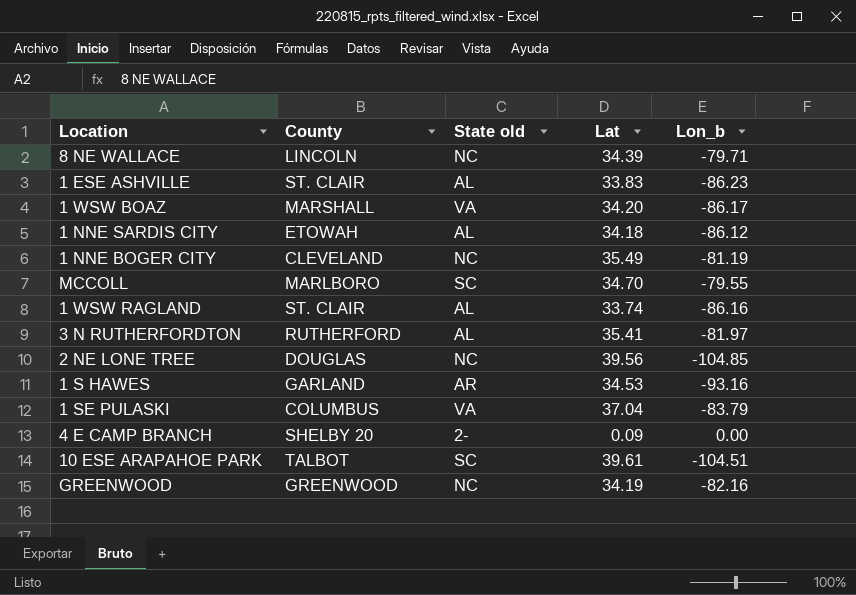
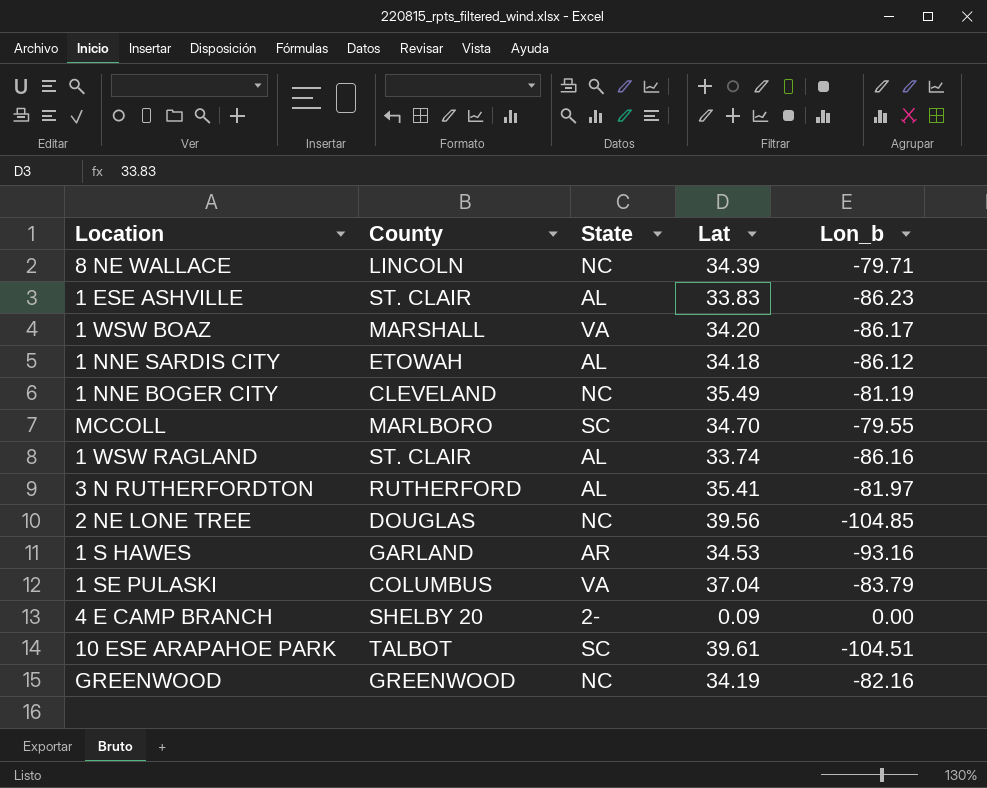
column name: State old -> State

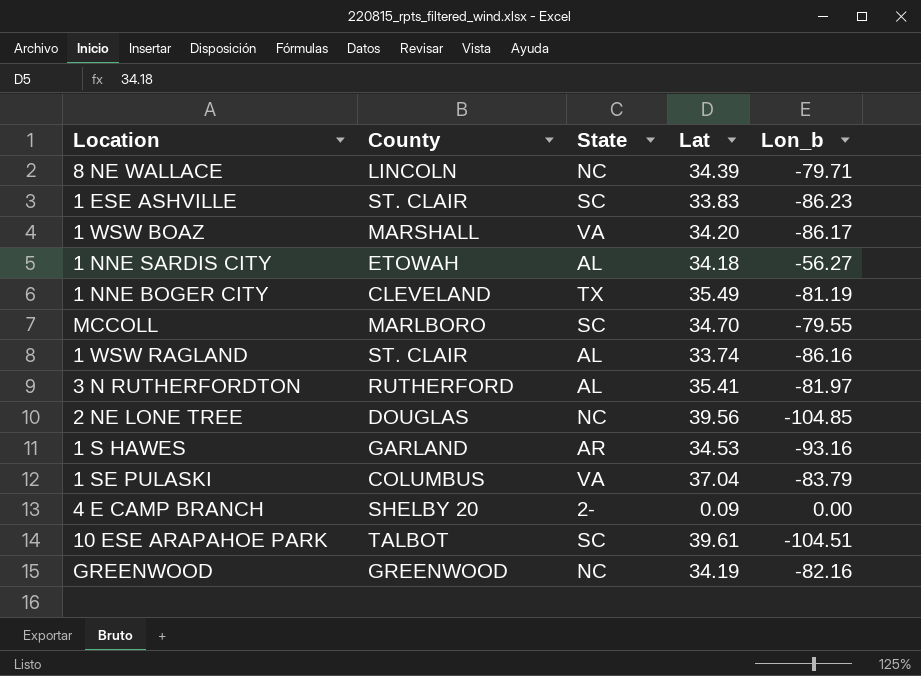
1 ESE ASHVILLE | State: AL -> SC
1 NNE SARDIS CITY | Lon_b: -86.12 -> -56.27
1 NNE BOGER CITY | State: NC -> TX

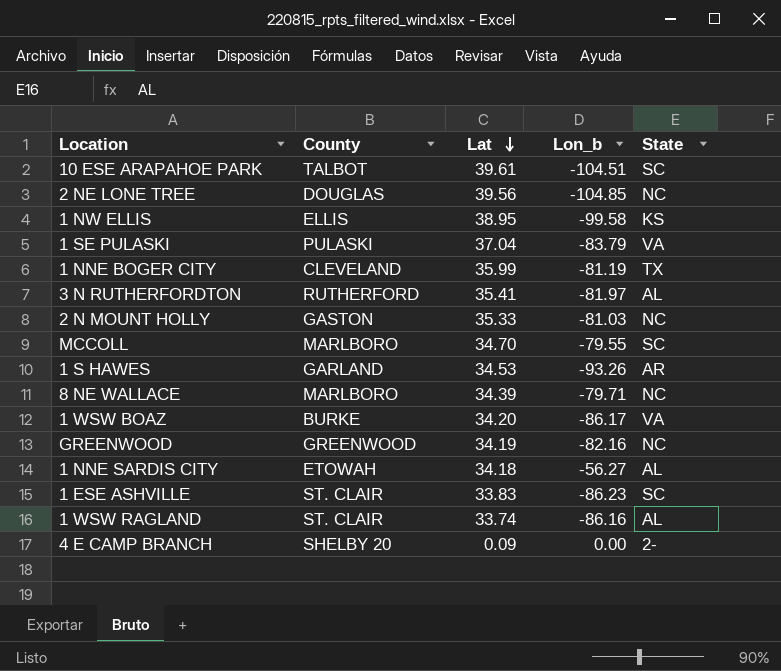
row order: none -> Lat descending
column State | position: 3 -> 5
row 1 NW ELLIS: none -> ELLIS | 38.95 | -99.58 | KS
1 SE PULASKI | County: COLUMBUS -> PULASKI
1 NNE BOGER CITY | Lat: 35.49 -> 35.99
row 2 N MOUNT HOLLY: none -> GASTON | 35.33 | -81.03 | NC
1 S HAWES | Lon_b: -93.16 -> -93.26
8 NE WALLACE | County: LINCOLN -> MARLBORO
1 WSW BOAZ | County: MARSHALL -> BURKE

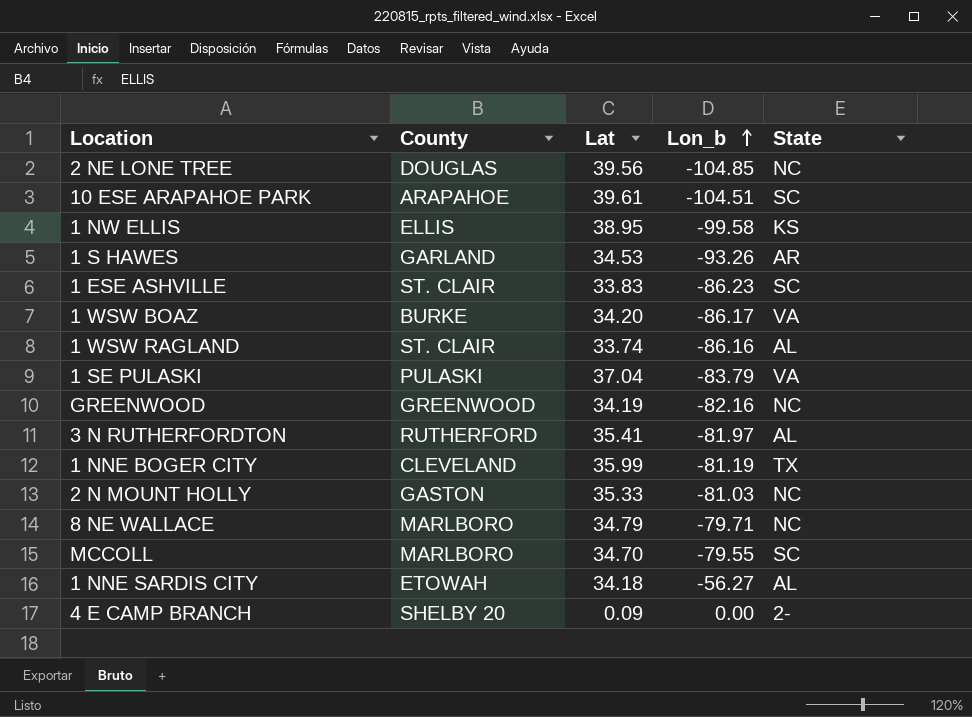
row order: Lat descending -> Lon_b ascending
10 ESE ARAPAHOE PARK | County: TALBOT -> ARAPAHOE
8 NE WALLACE | Lat: 34.39 -> 34.79

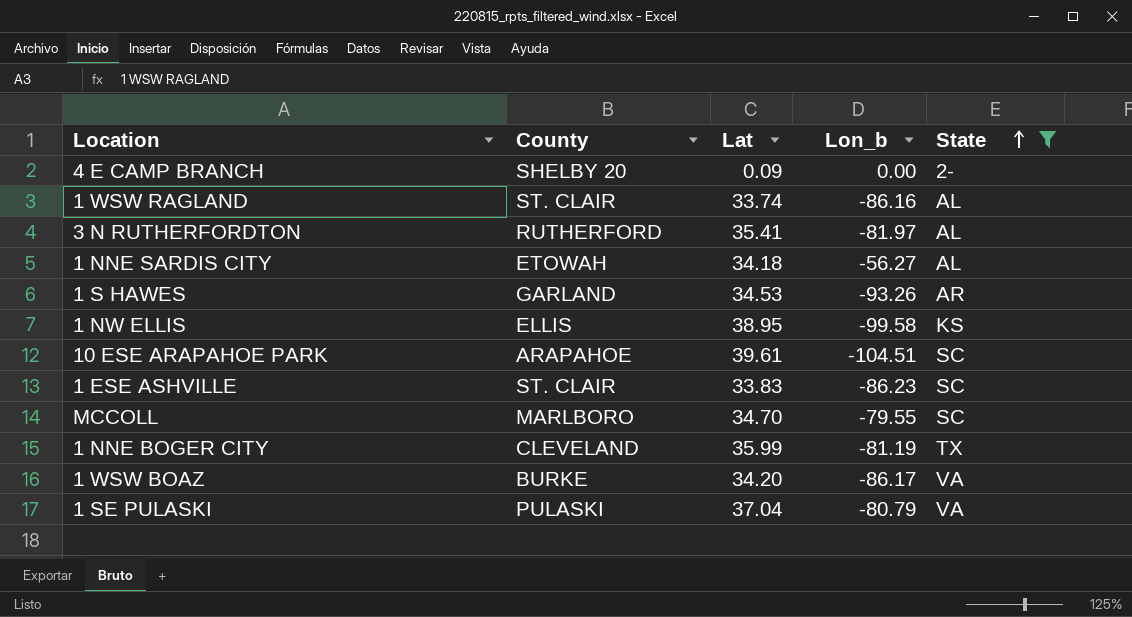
filter: none -> State != NC
row order: Lon_b ascending -> State ascending
1 SE PULASKI | Lon_b: -83.79 -> -80.79

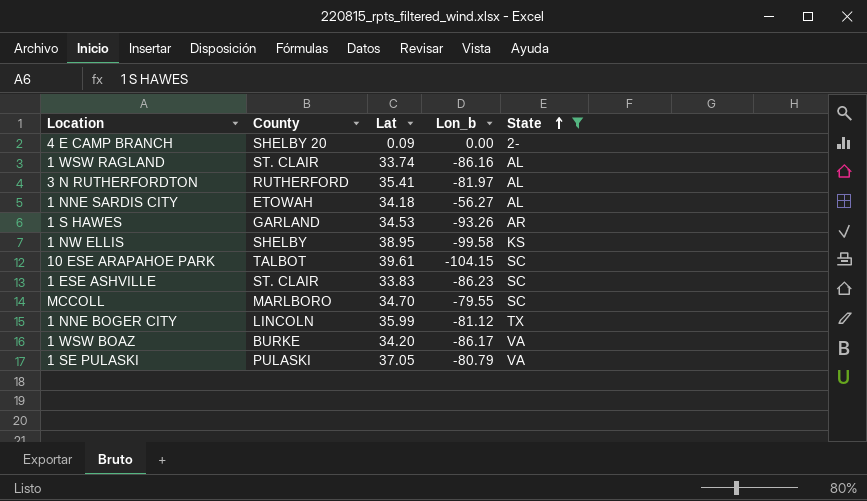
1 NW ELLIS | County: ELLIS -> SHELBY
10 ESE ARAPAHOE PARK | County: ARAPAHOE -> TALBOT
10 ESE ARAPAHOE PARK | Lon_b: -104.51 -> -104.15
1 NNE BOGER CITY | County: CLEVELAND -> LINCOLN
1 NNE BOGER CITY | Lon_b: -81.19 -> -81.12
1 SE PULASKI | Lat: 37.04 -> 37.05

